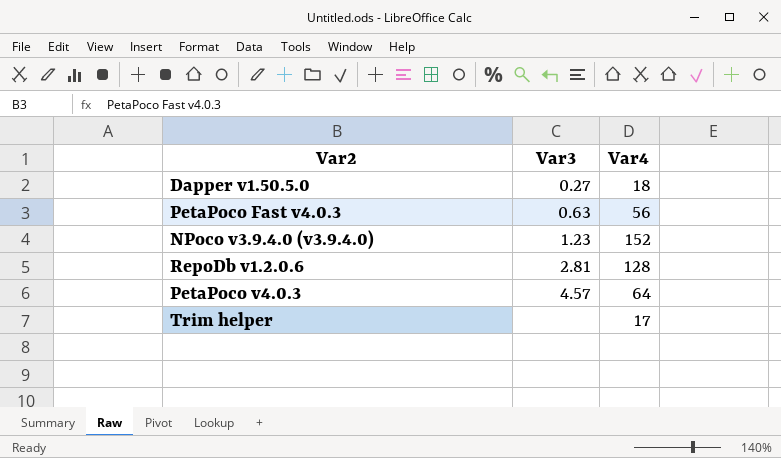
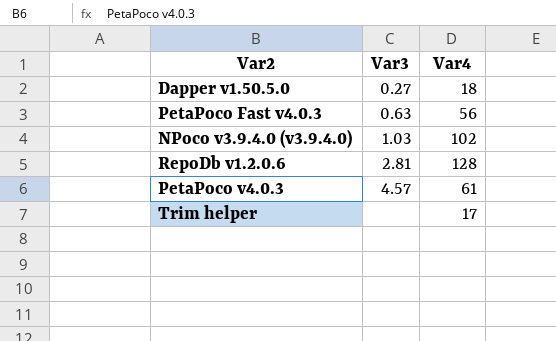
NPoco v3.9.4.0 (v3.9.4.0) | Var3: 1.23 -> 1.03
NPoco v3.9.4.0 (v3.9.4.0) | Var4: 152 -> 102
PetaPoco v4.0.3 | Var4: 64 -> 61

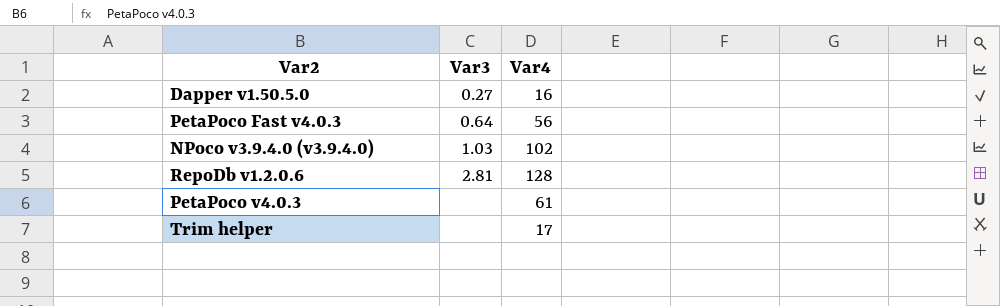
Dapper v1.50.5.0 | Var4: 18 -> 16
PetaPoco Fast v4.0.3 | Var3: 0.63 -> 0.64
PetaPoco v4.0.3 | Var3: 4.57 -> none

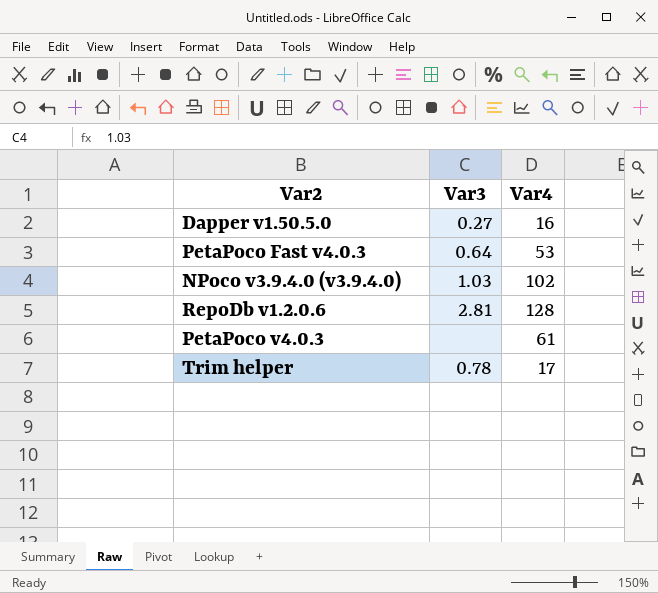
PetaPoco Fast v4.0.3 | Var4: 56 -> 53
Trim helper | Var3: none -> 0.78

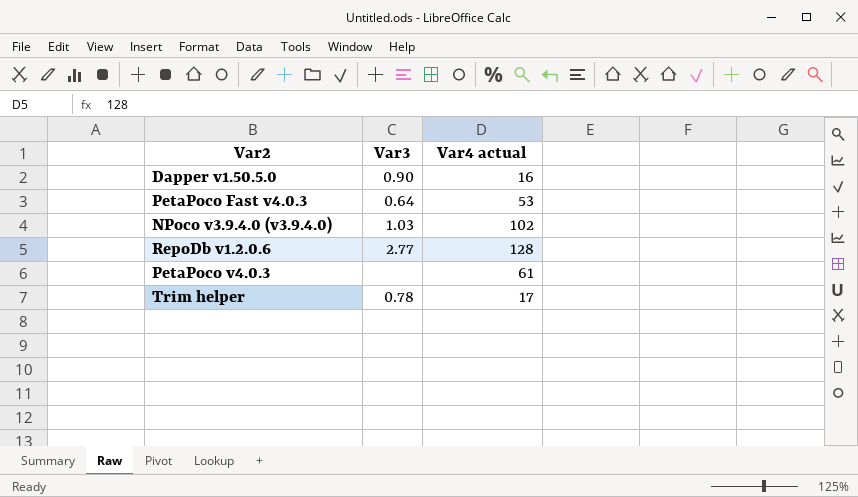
column name: Var4 -> Var4 actual
Dapper v1.50.5.0 | Var3: 0.27 -> 0.90
RepoDb v1.2.0.6 | Var3: 2.81 -> 2.77

